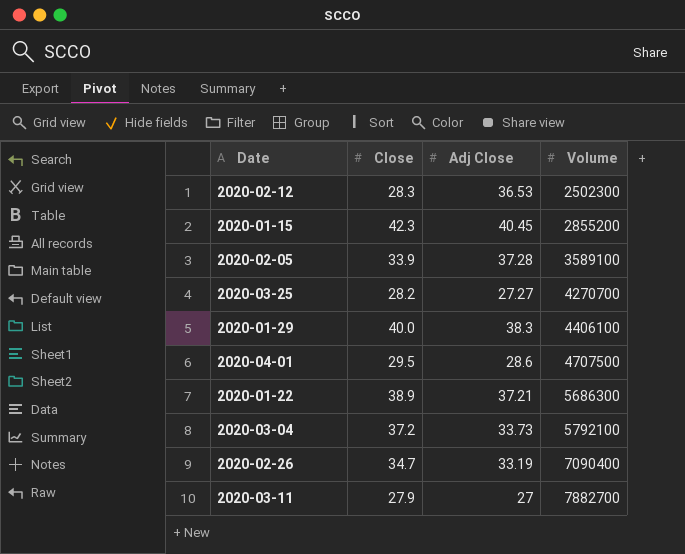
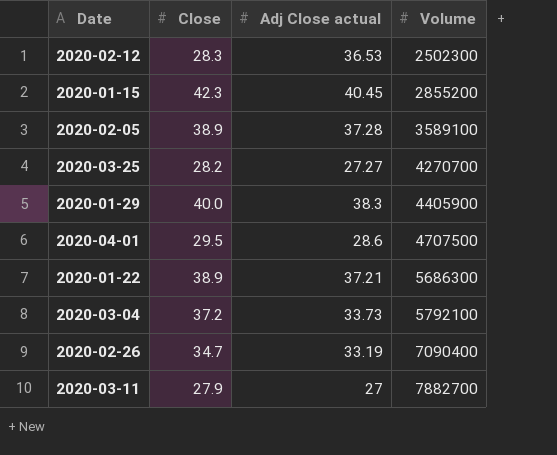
column name: Adj Close -> Adj Close actual
2020-02-05 | Close: 33.9 -> 38.9
2020-01-29 | Volume: 4406100 -> 4405900

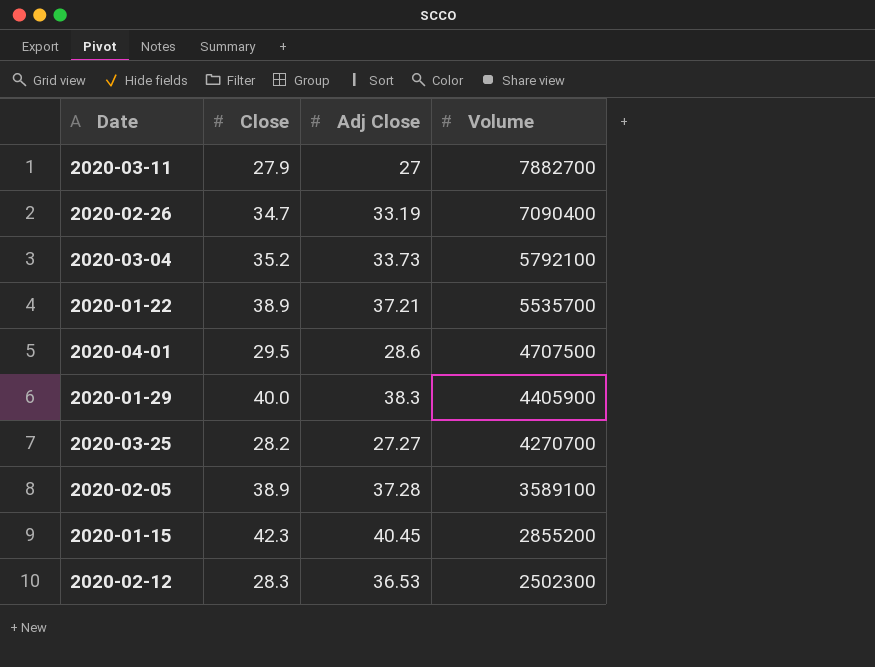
row order: Volume ascending -> Volume descending
column name: Adj Close actual -> Adj Close
2020-03-04 | Close: 37.2 -> 35.2
2020-01-22 | Volume: 5686300 -> 5535700

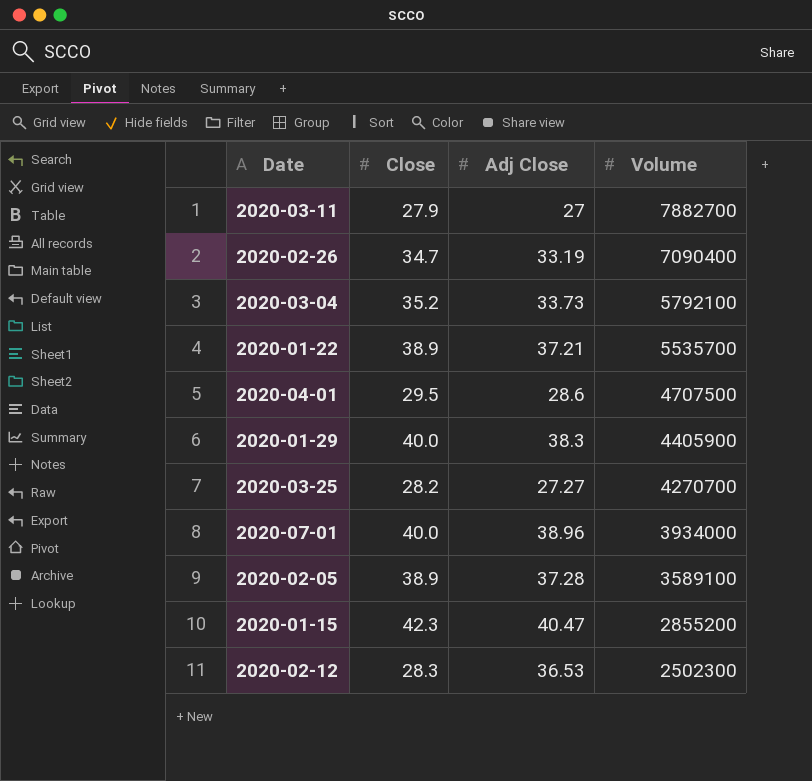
row 2020-07-01: none -> 40.0 | 38.96 | 3934000
2020-01-15 | Adj Close: 40.45 -> 40.47

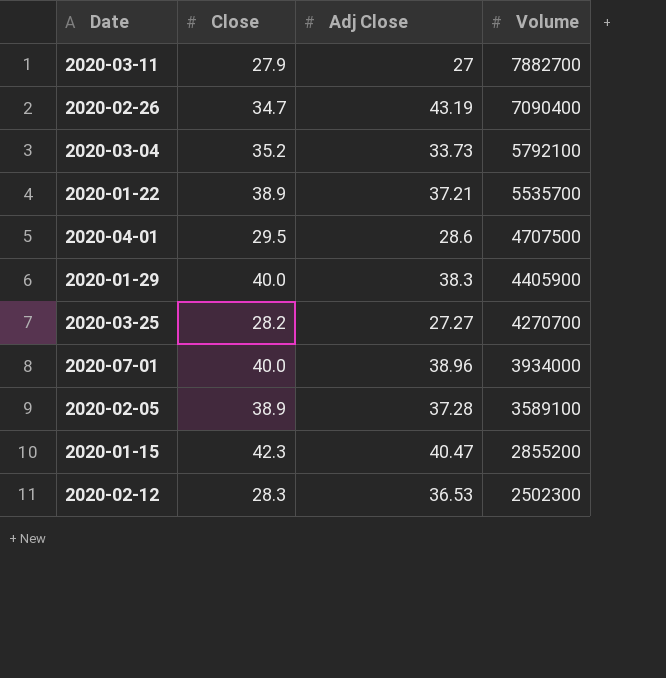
2020-02-26 | Adj Close: 33.19 -> 43.19

